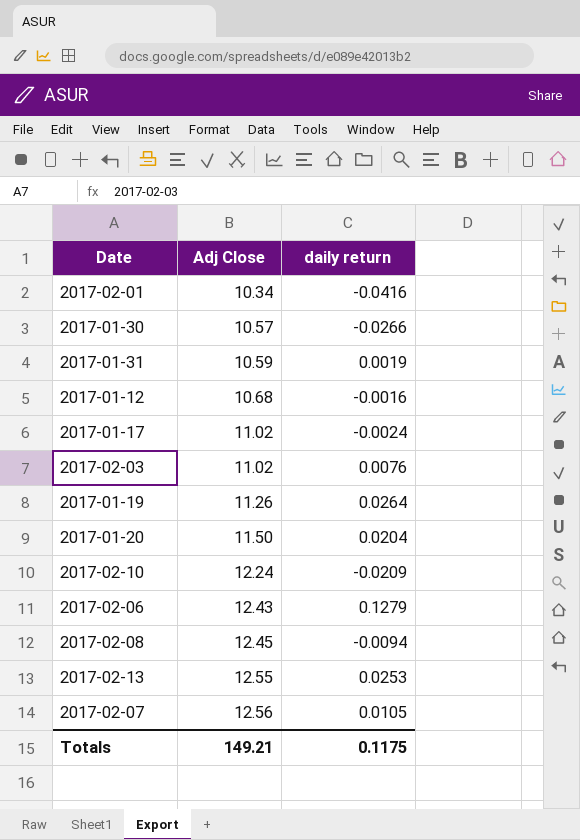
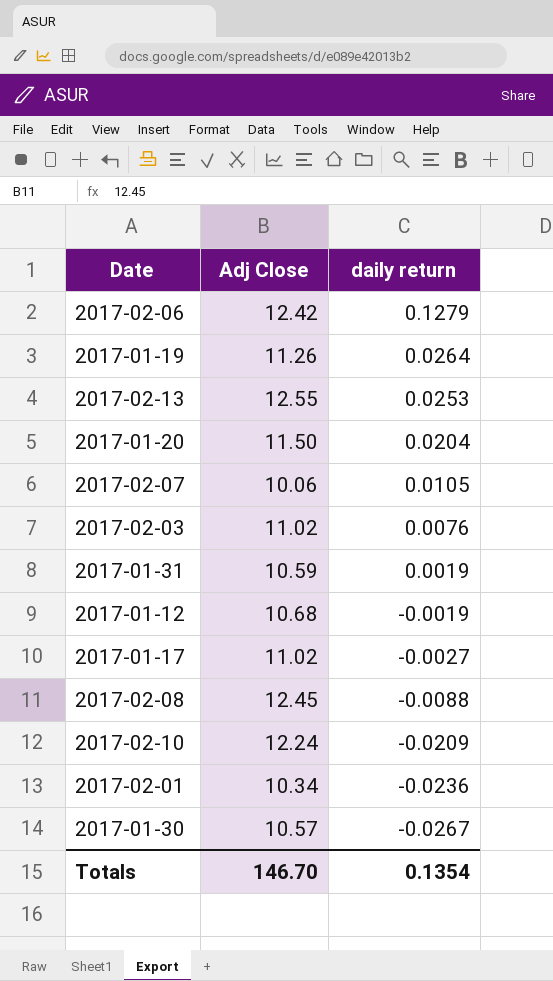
row order: Adj Close ascending -> daily return descending
2017-02-06 | Adj Close: 12.43 -> 12.42
2017-02-07 | Adj Close: 12.56 -> 10.06
2017-01-12 | daily return: -0.0016 -> -0.0019
2017-01-17 | daily return: -0.0024 -> -0.0027
2017-02-08 | daily return: -0.0094 -> -0.0088
2017-02-01 | daily return: -0.0416 -> -0.0236
2017-01-30 | daily return: -0.0266 -> -0.0267
Totals | Adj Close: 149.21 -> 146.70
Totals | daily return: 0.1175 -> 0.1354

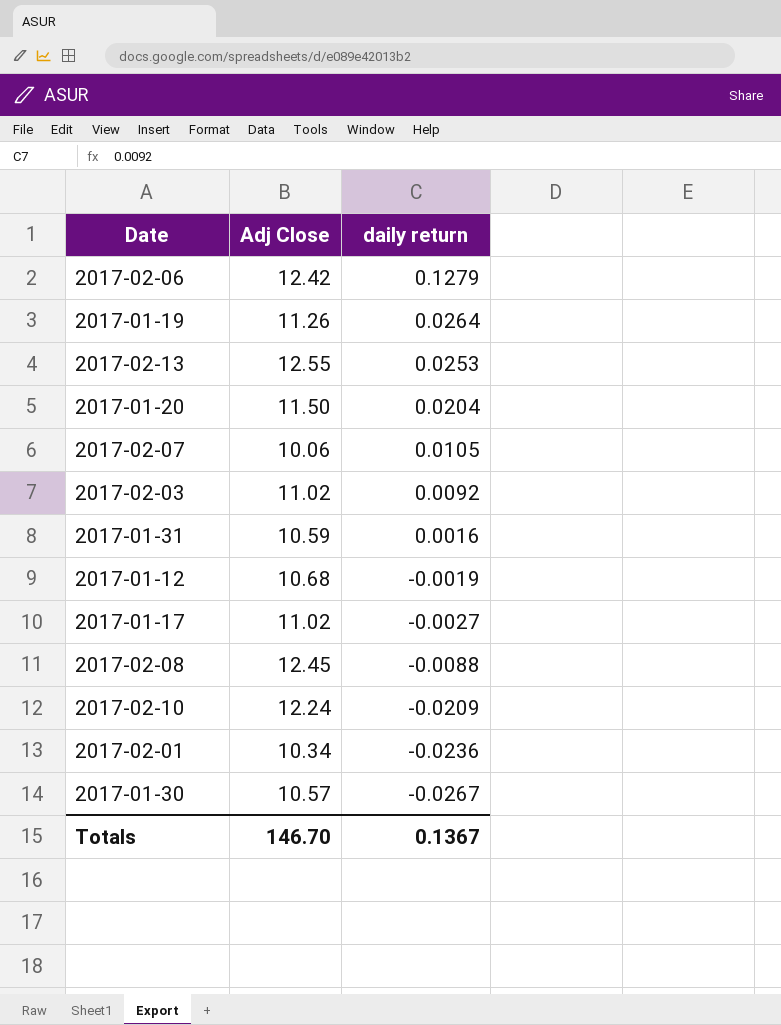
2017-02-03 | daily return: 0.0076 -> 0.0092
2017-01-31 | daily return: 0.0019 -> 0.0016
Totals | daily return: 0.1354 -> 0.1367

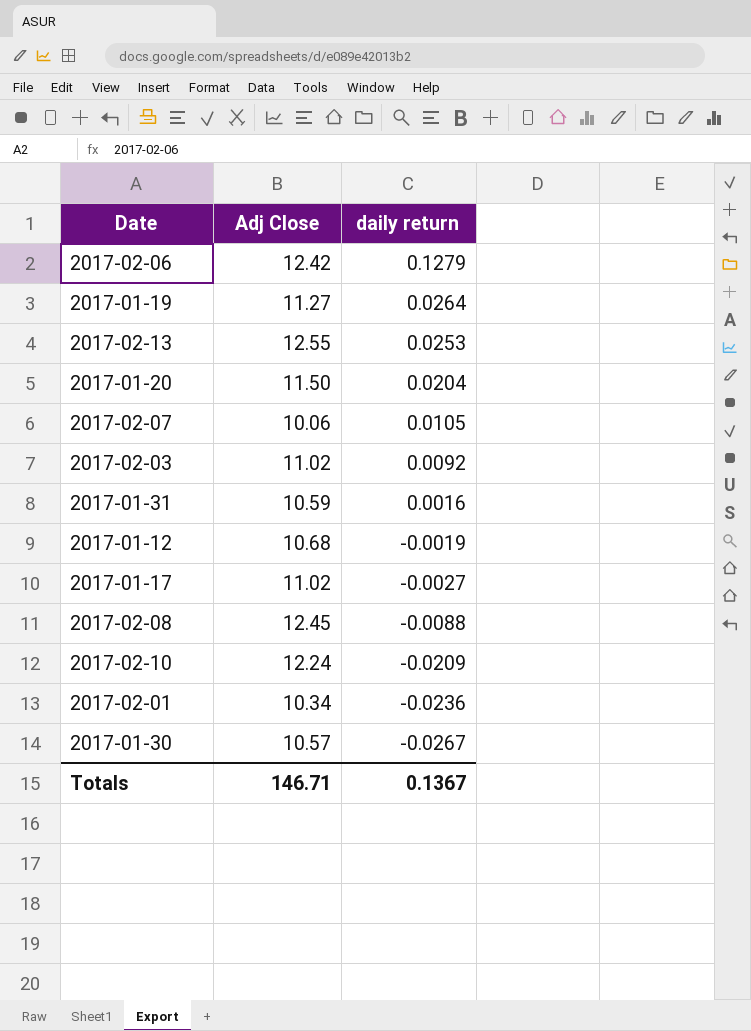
2017-01-19 | Adj Close: 11.26 -> 11.27
Totals | Adj Close: 146.70 -> 146.71

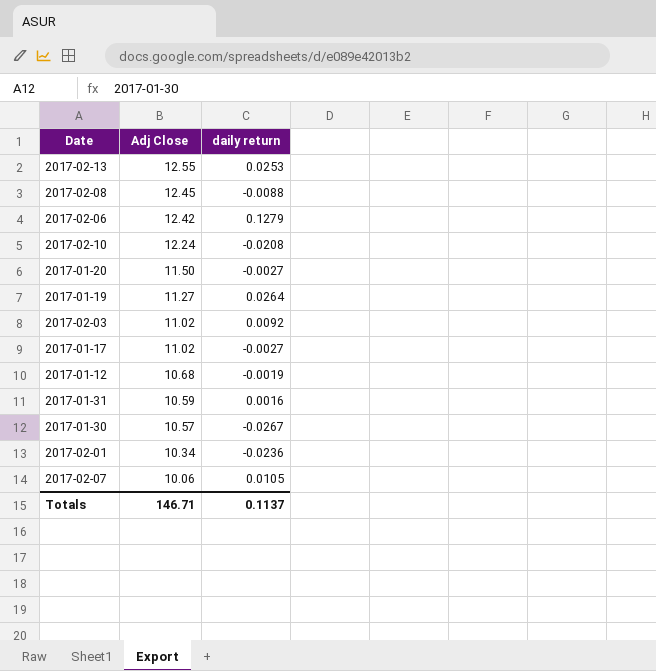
row order: daily return descending -> Adj Close descending
2017-02-10 | daily return: -0.0209 -> -0.0208
2017-01-20 | daily return: 0.0204 -> -0.0027
Totals | daily return: 0.1367 -> 0.1137

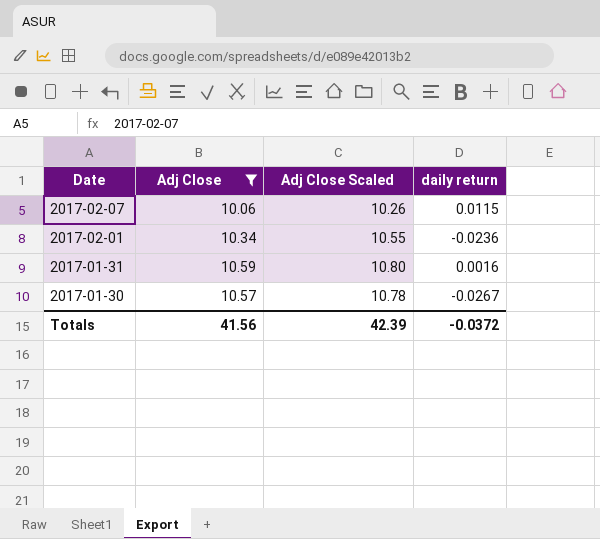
filter: none -> Adj Close <= 10.59
row order: Adj Close descending -> Date descending
column Adj Close Scaled | formula: none -> [Adj Close] * 1.02
2017-02-07 | daily return: 0.0105 -> 0.0115
Totals | Adj Close: 146.71 -> 41.56
Totals | daily return: 0.1137 -> -0.0372

